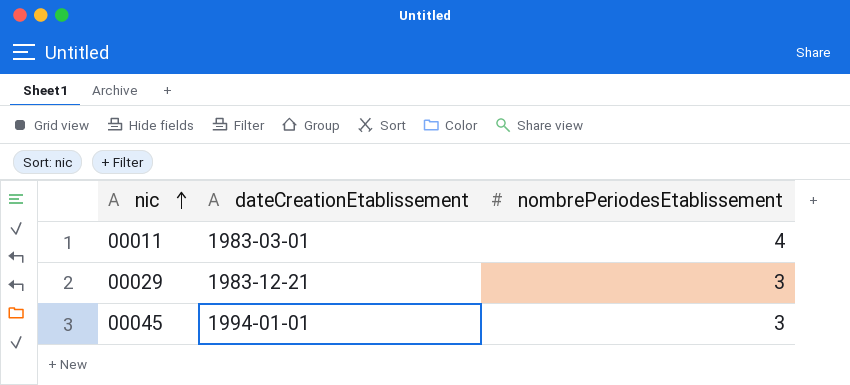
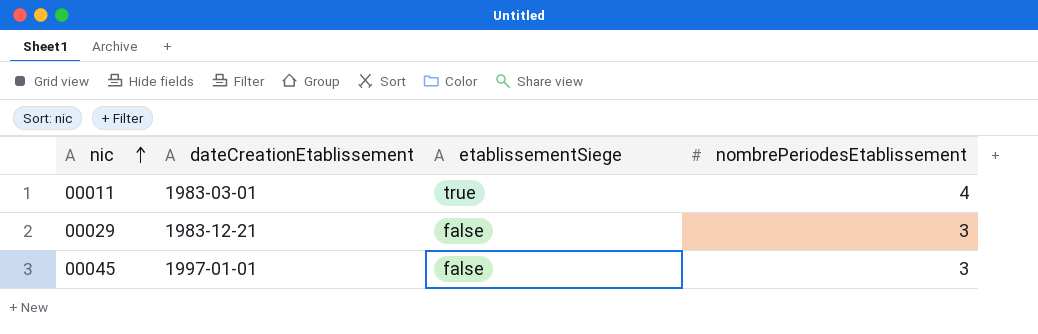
column etablissementSiege | position: none -> 3
00045 | dateCreationEtablissement: 1994-01-01 -> 1997-01-01

